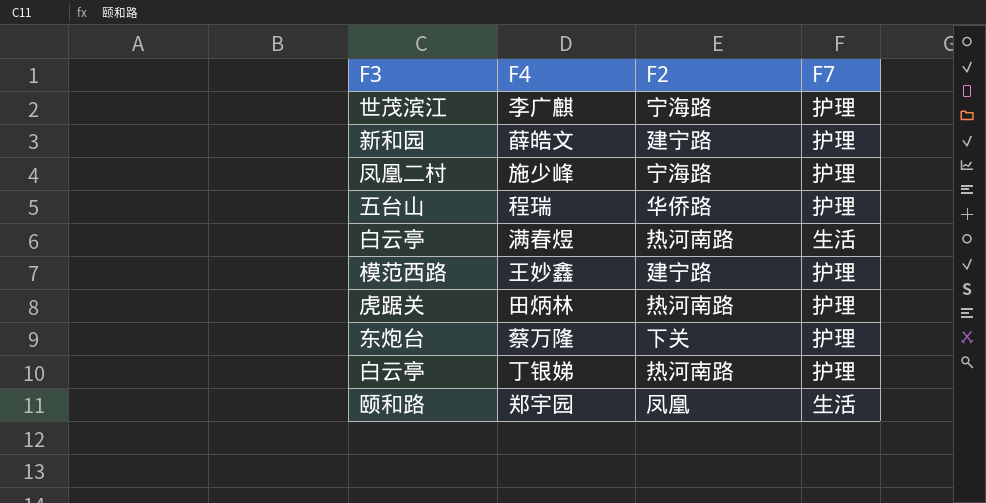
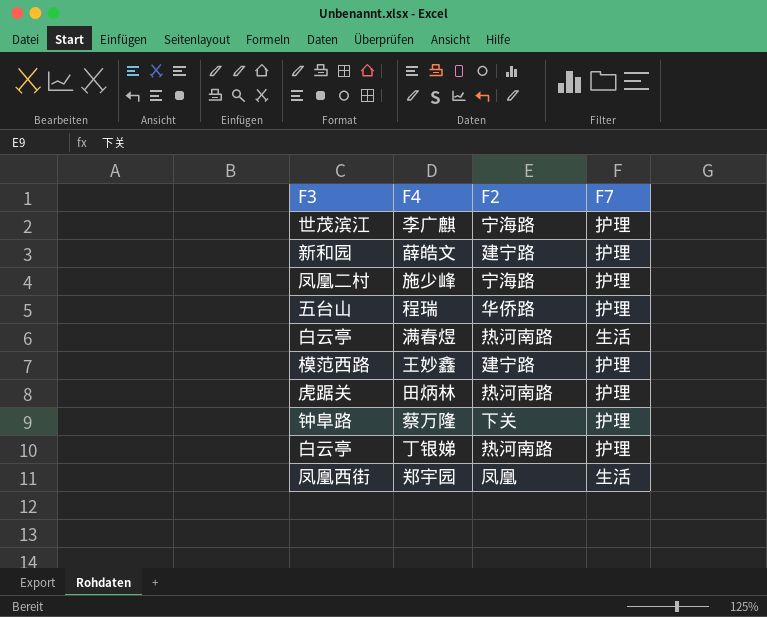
蔡万隆 | F3: 东炮台 -> 钟阜路
郑宇园 | F3: 颐和路 -> 凤凰西街

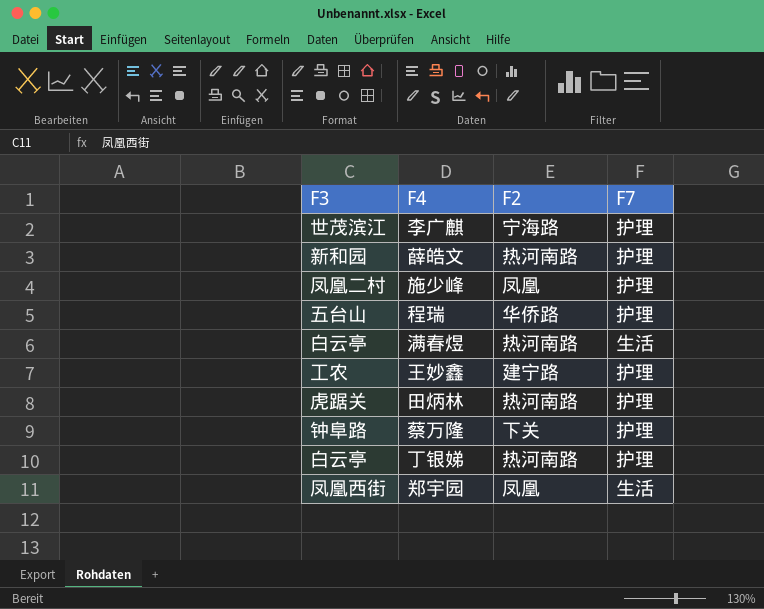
薛皓文 | F2: 建宁路 -> 热河南路
施少峰 | F2: 宁海路 -> 凤凰
王妙鑫 | F3: 模范西路 -> 工农

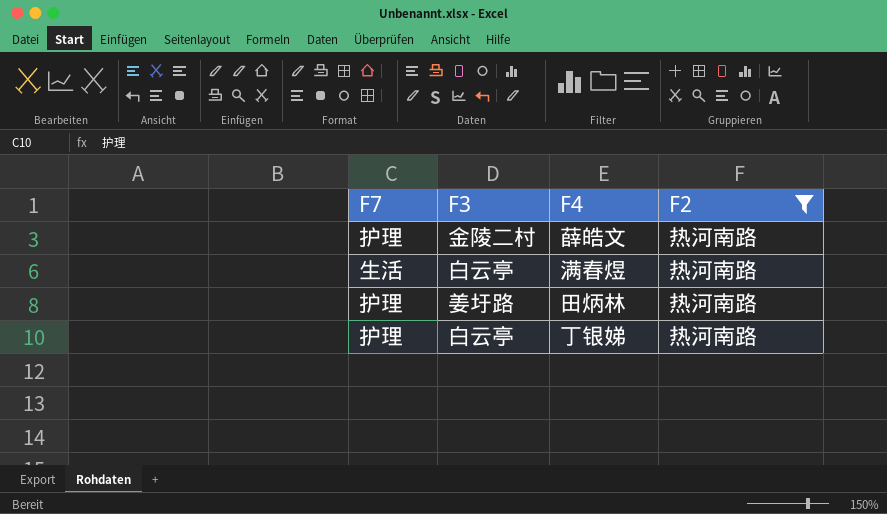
filter: none -> F2 = 热河南路
column F7 | position: 4 -> 1
薛皓文 | F3: 新和园 -> 金陵二村
田炳林 | F3: 虎踞关 -> 姜圩路

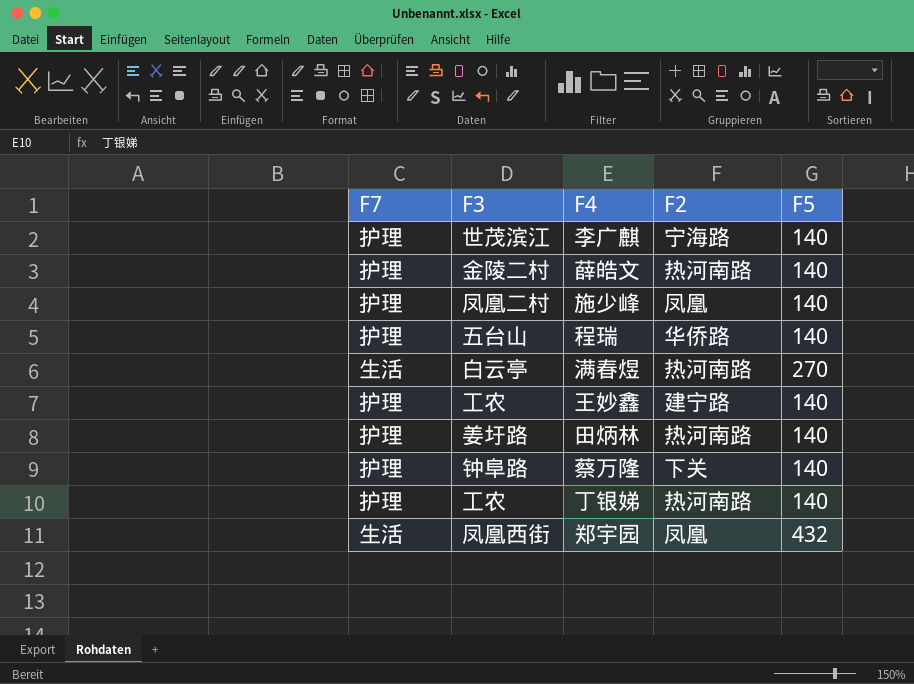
filter: F2 = 热河南路 -> none
column F5 | position: none -> 5
丁银娣 | F3: 白云亭 -> 工农

